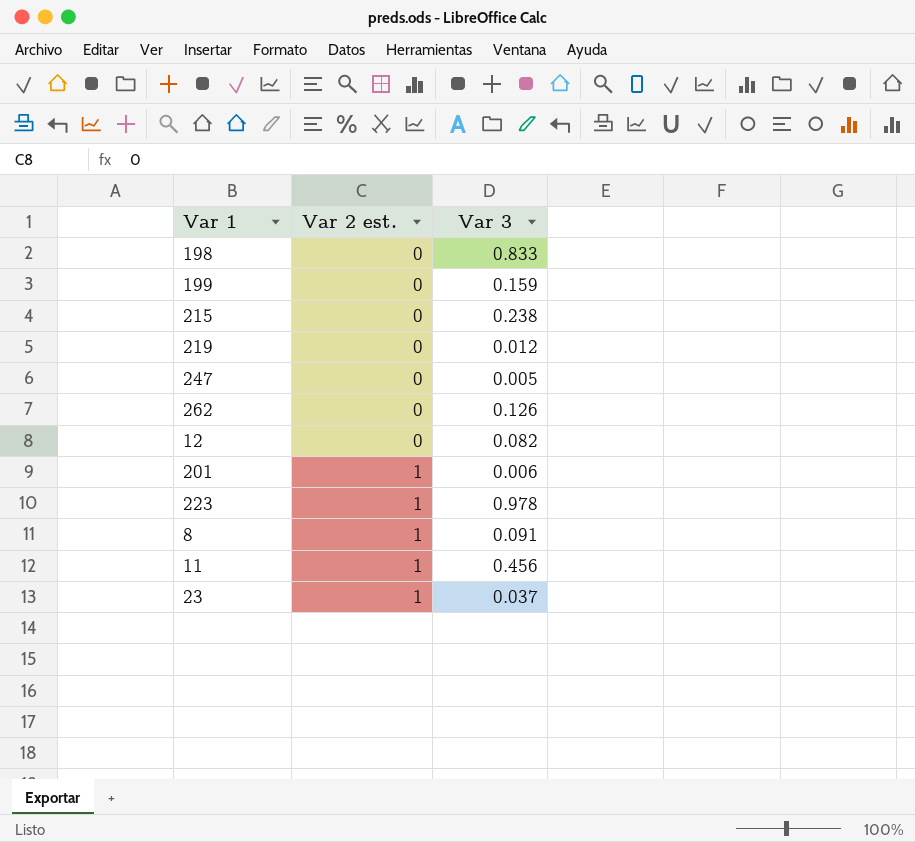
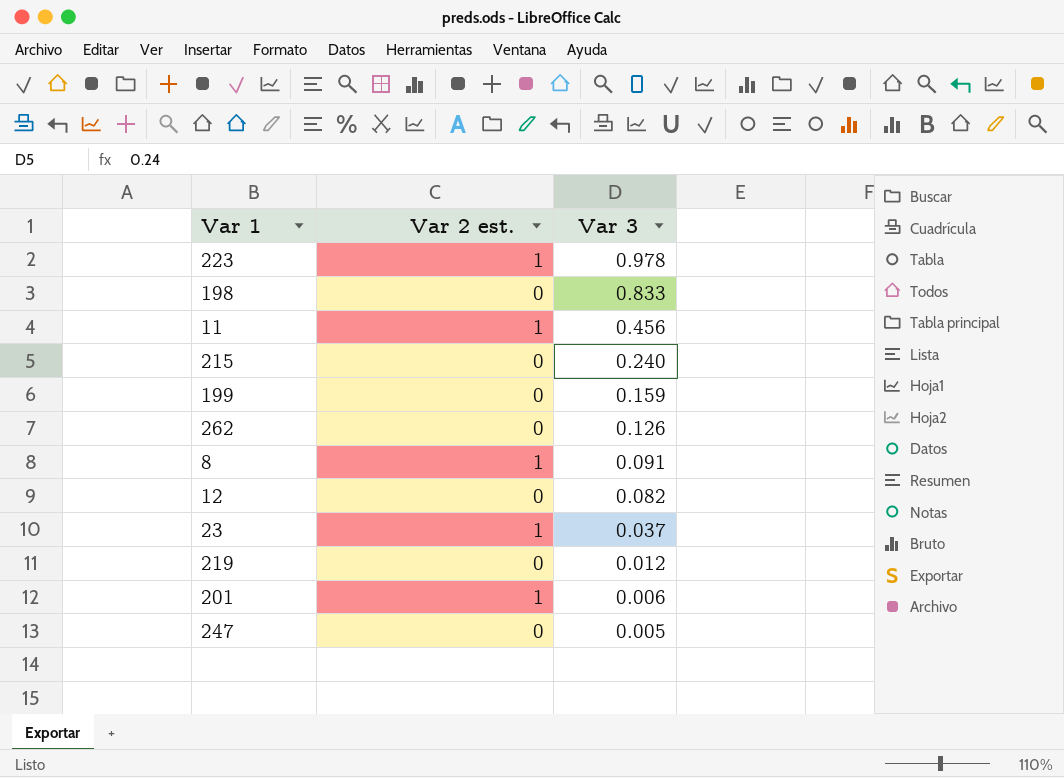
row order: Var 2 est. ascending -> Var 3 descending
215 | Var 3: 0.238 -> 0.240

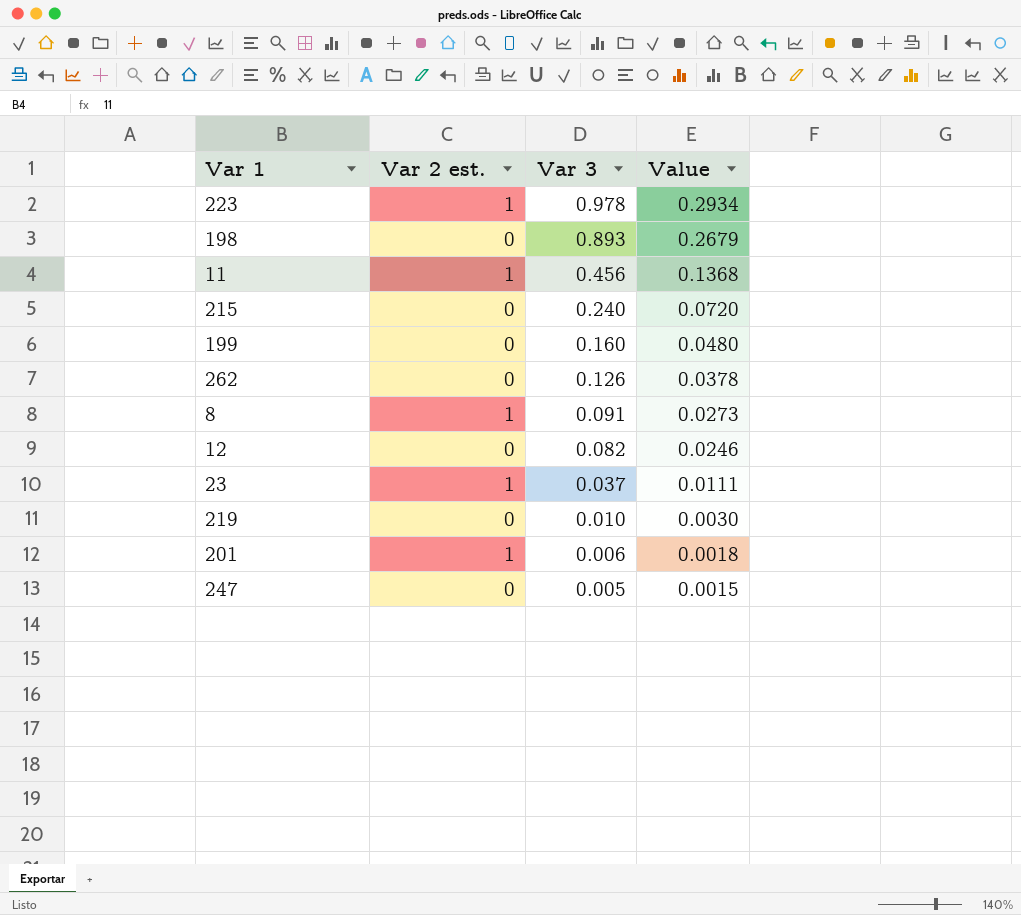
column Value | formula: none -> [Var 3] * 0.3
198 | Var 3: 0.833 -> 0.893
199 | Var 3: 0.159 -> 0.160
219 | Var 3: 0.012 -> 0.010

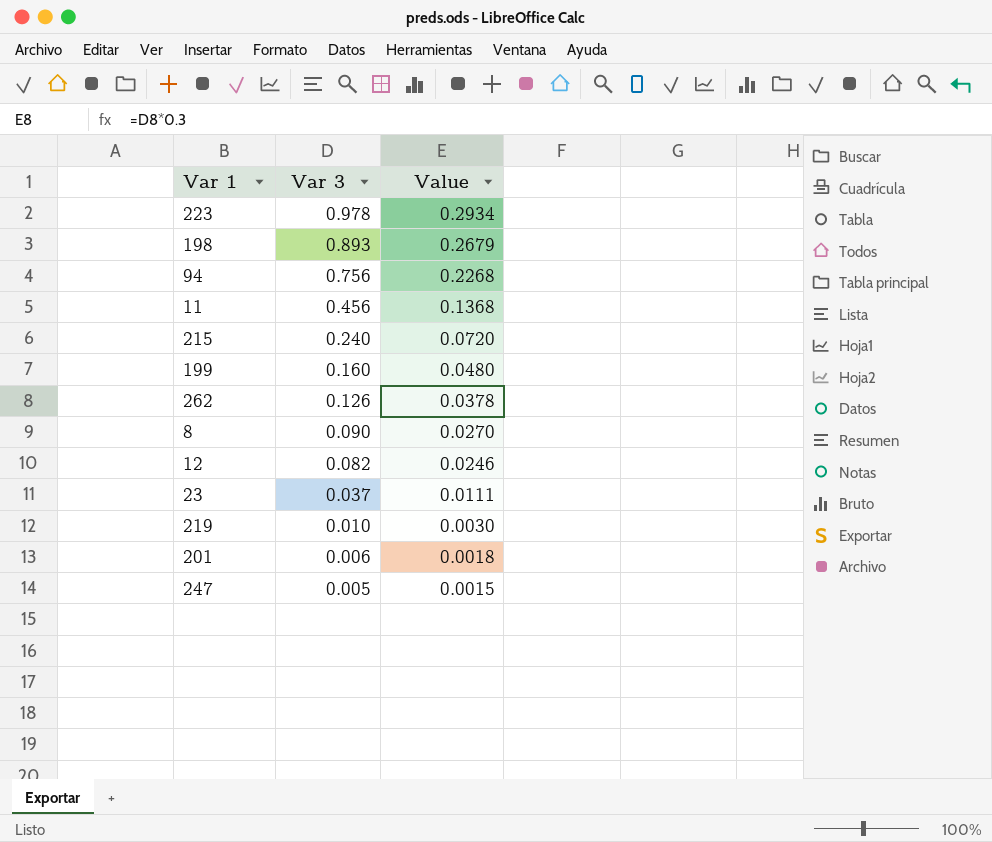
column Var 2 est. | position: 2 -> none
row 94: none -> 0.756 | 0.2268
8 | Var 3: 0.091 -> 0.090
8 | Value: 0.0273 -> 0.0270

